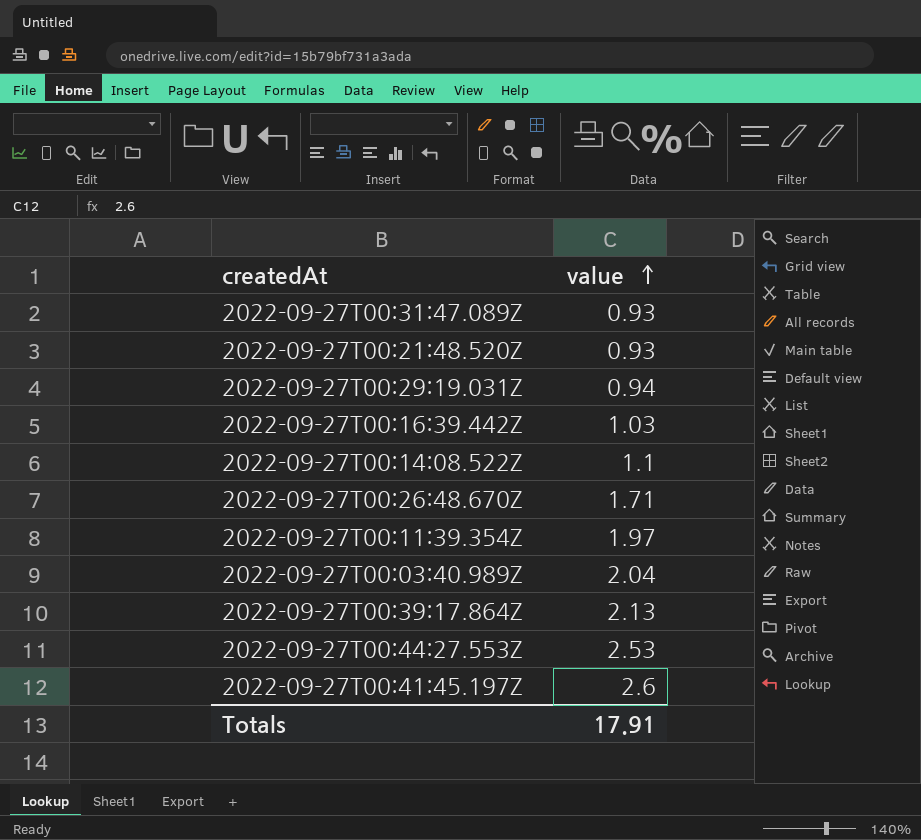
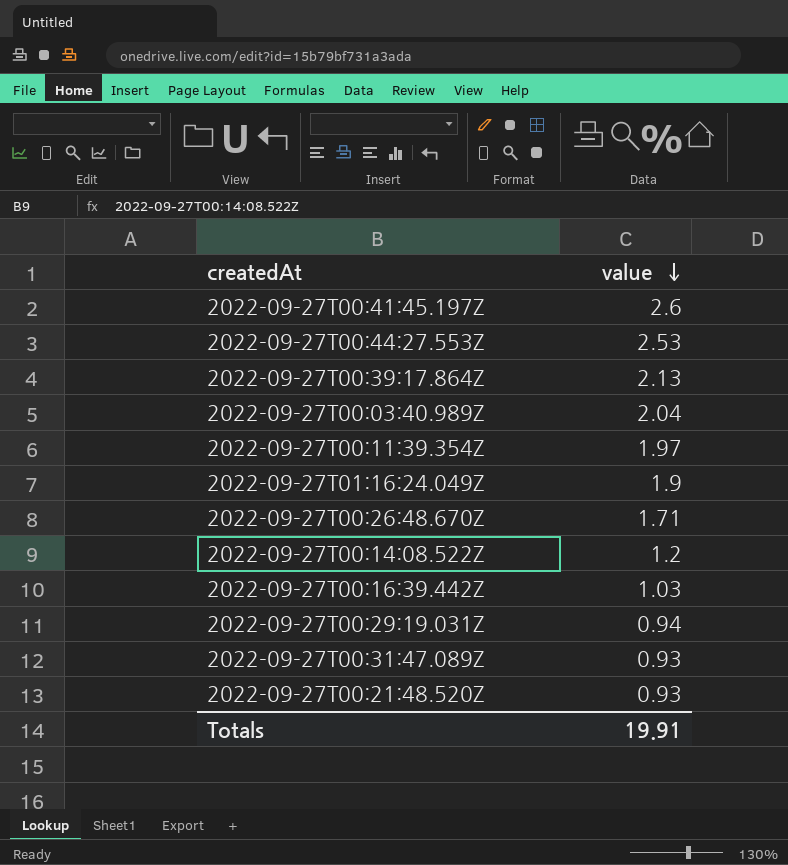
row order: value ascending -> value descending
row 2022-09-27T01:16:24.049Z: none -> 1.9
2022-09-27T00:14:08.522Z | value: 1.1 -> 1.2
Totals | value: 17.91 -> 19.91

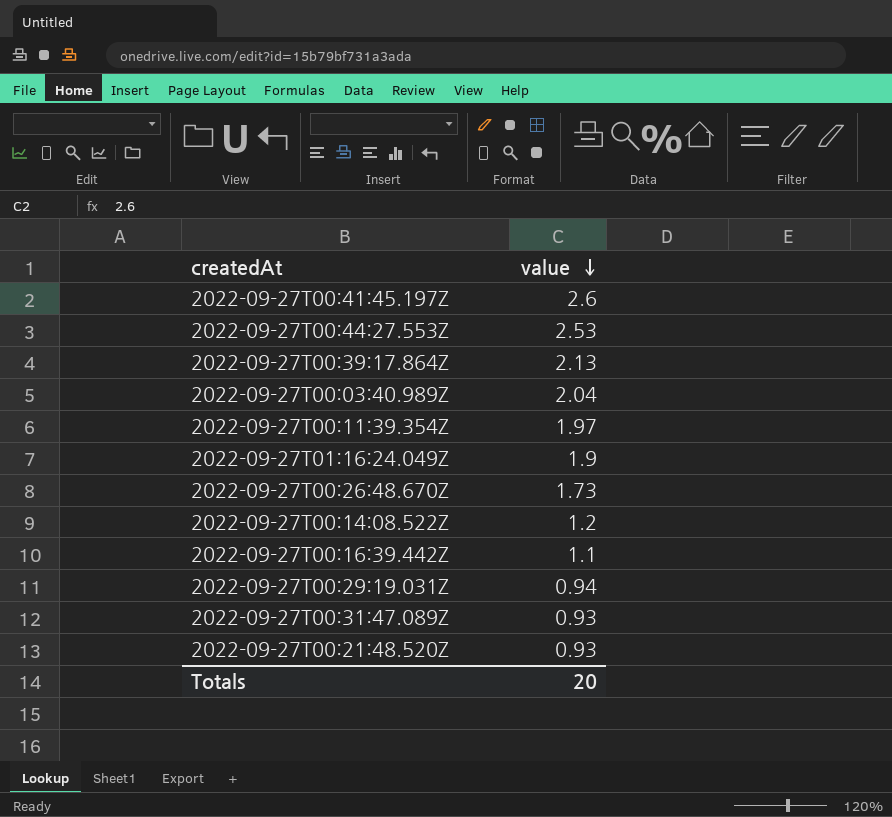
2022-09-27T00:26:48.670Z | value: 1.71 -> 1.73
2022-09-27T00:16:39.442Z | value: 1.03 -> 1.1
Totals | value: 19.91 -> 20

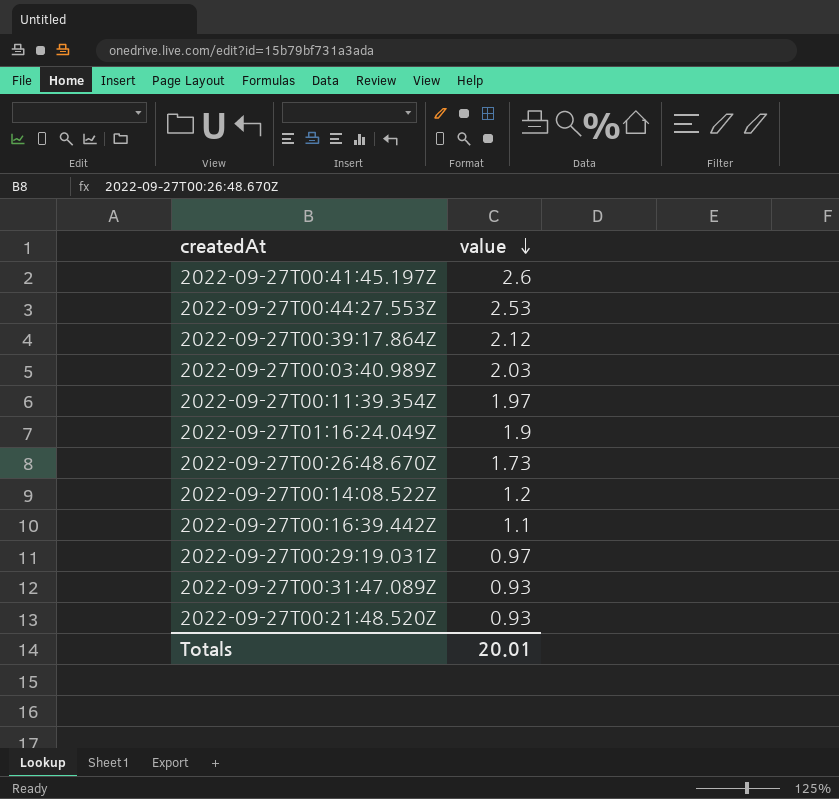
2022-09-27T00:39:17.864Z | value: 2.13 -> 2.12
2022-09-27T00:03:40.989Z | value: 2.04 -> 2.03
2022-09-27T00:29:19.031Z | value: 0.94 -> 0.97
Totals | value: 20 -> 20.01

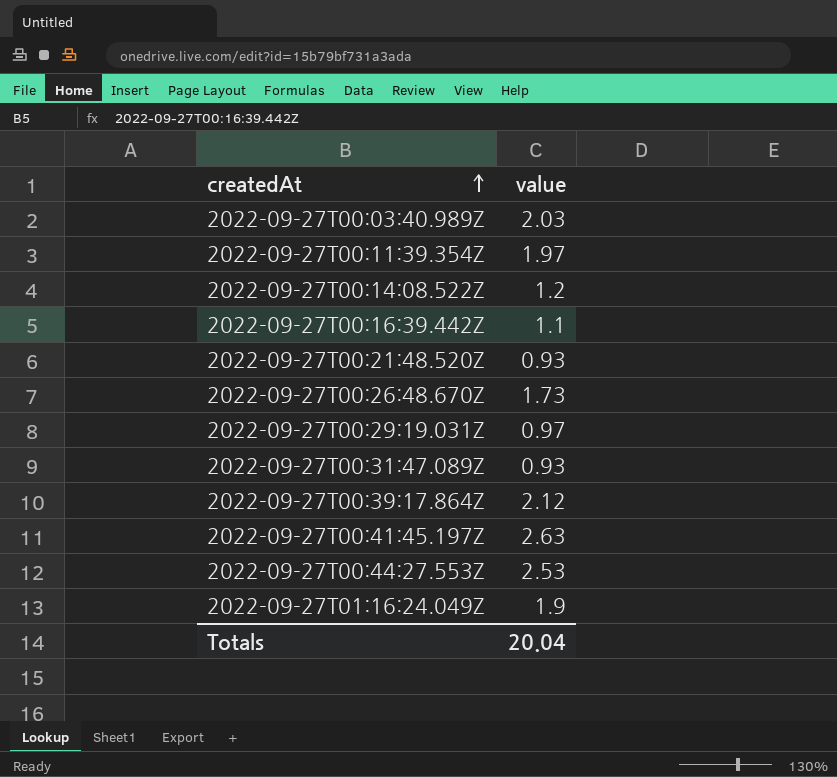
row order: value descending -> createdAt ascending
2022-09-27T00:41:45.197Z | value: 2.6 -> 2.63
Totals | value: 20.01 -> 20.04

